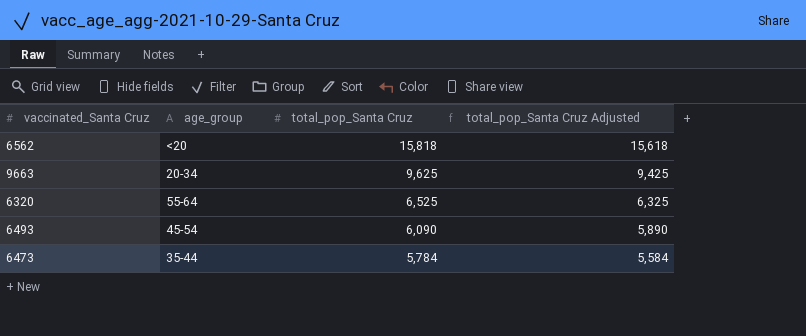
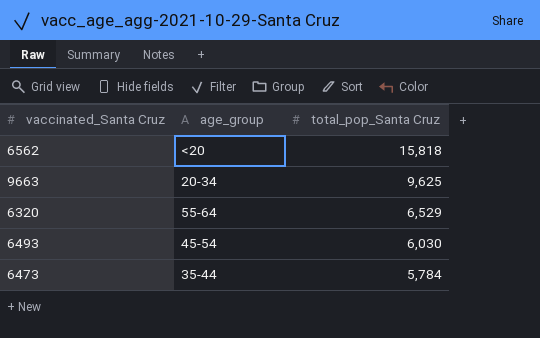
column total_pop_Santa Cruz Adjusted | formula: [total_pop_Santa Cruz] - 200 -> none
6320 | total_pop_Santa Cruz: 6,525 -> 6,529
6493 | total_pop_Santa Cruz: 6,090 -> 6,030

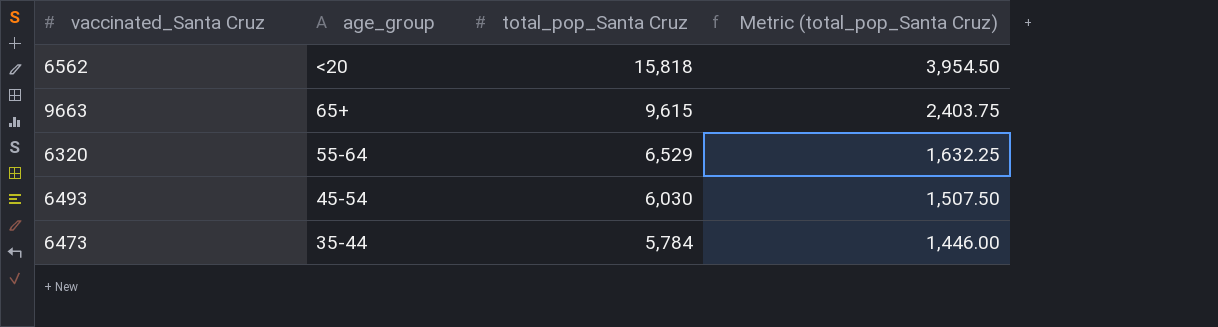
column Metric (total_pop_Santa Cruz) | formula: none -> [total_pop_Santa Cruz] * 0.25
9663 | age_group: 20-34 -> 65+
9663 | total_pop_Santa Cruz: 9,625 -> 9,615

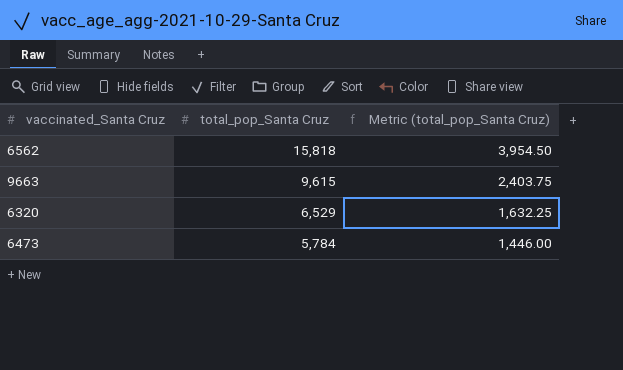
column age_group | position: 2 -> none
row 6493: 45-54 | 6,030 | 1,507.50 -> none

